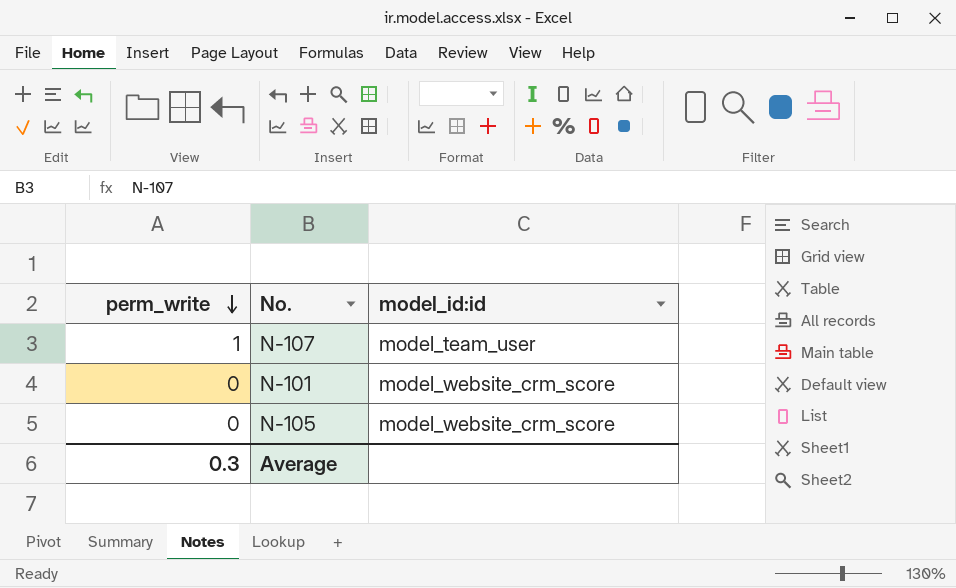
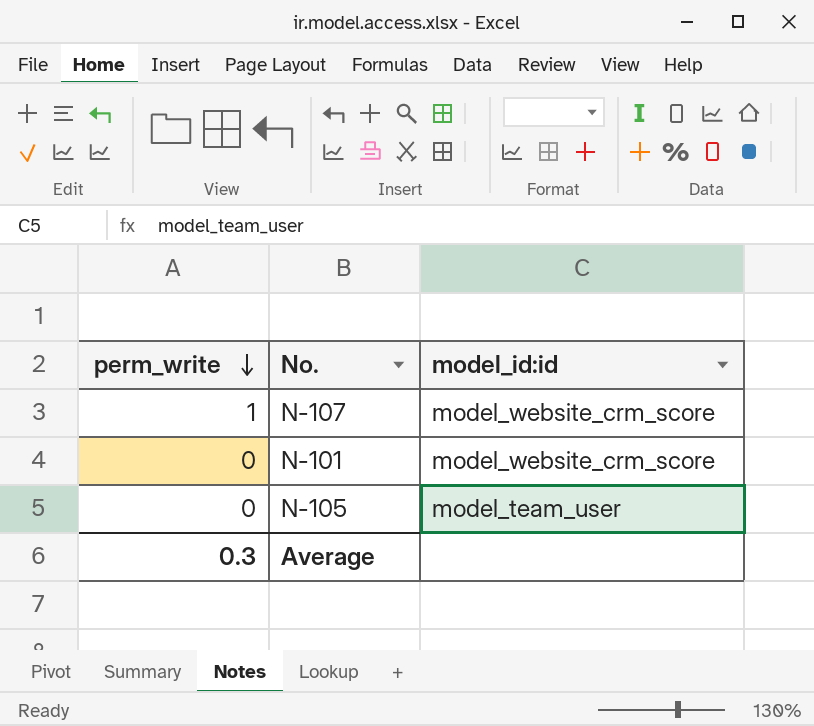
N-107 | model_id:id: model_team_user -> model_website_crm_score
N-105 | model_id:id: model_website_crm_score -> model_team_user

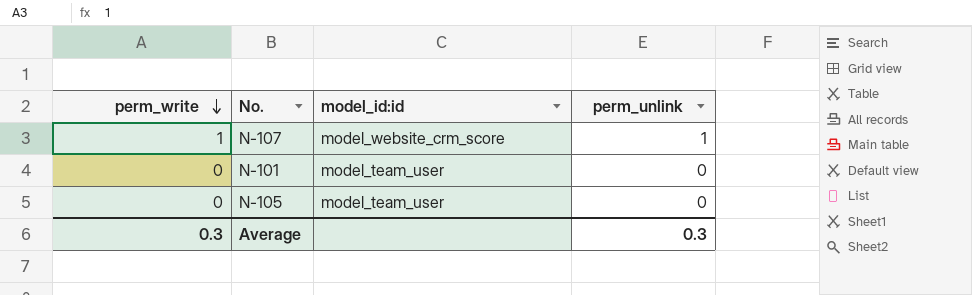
column perm_unlink | position: none -> 4
N-101 | model_id:id: model_website_crm_score -> model_team_user

